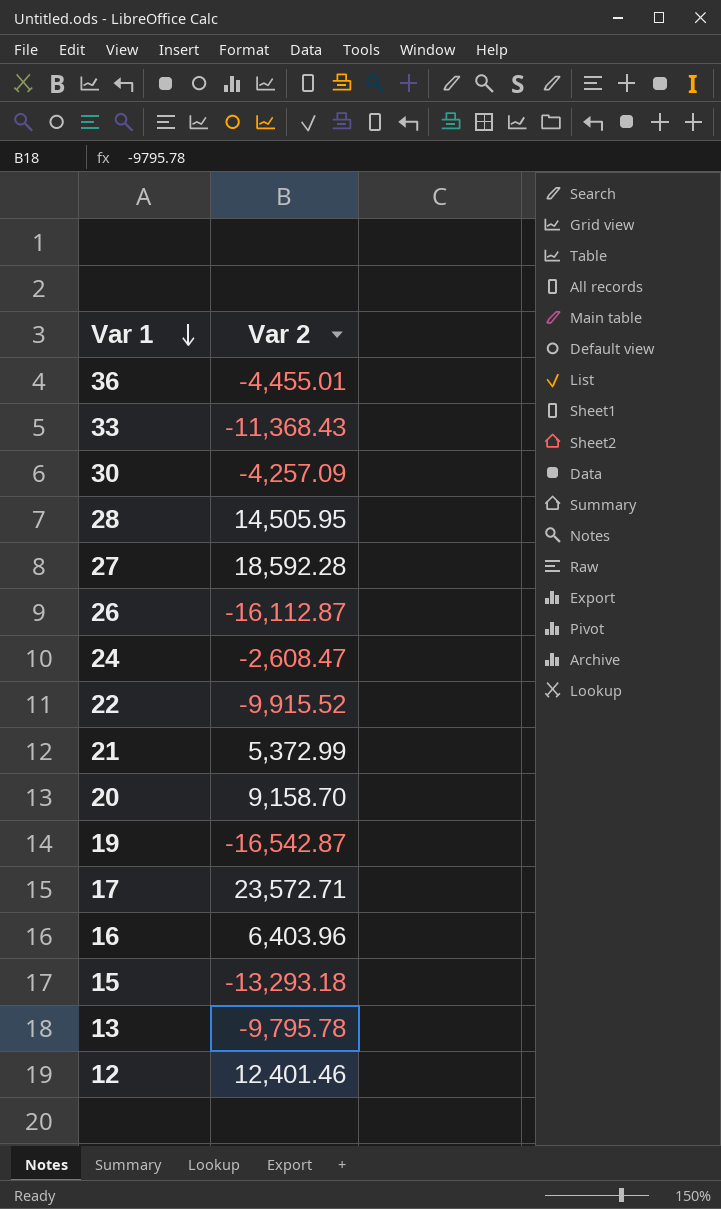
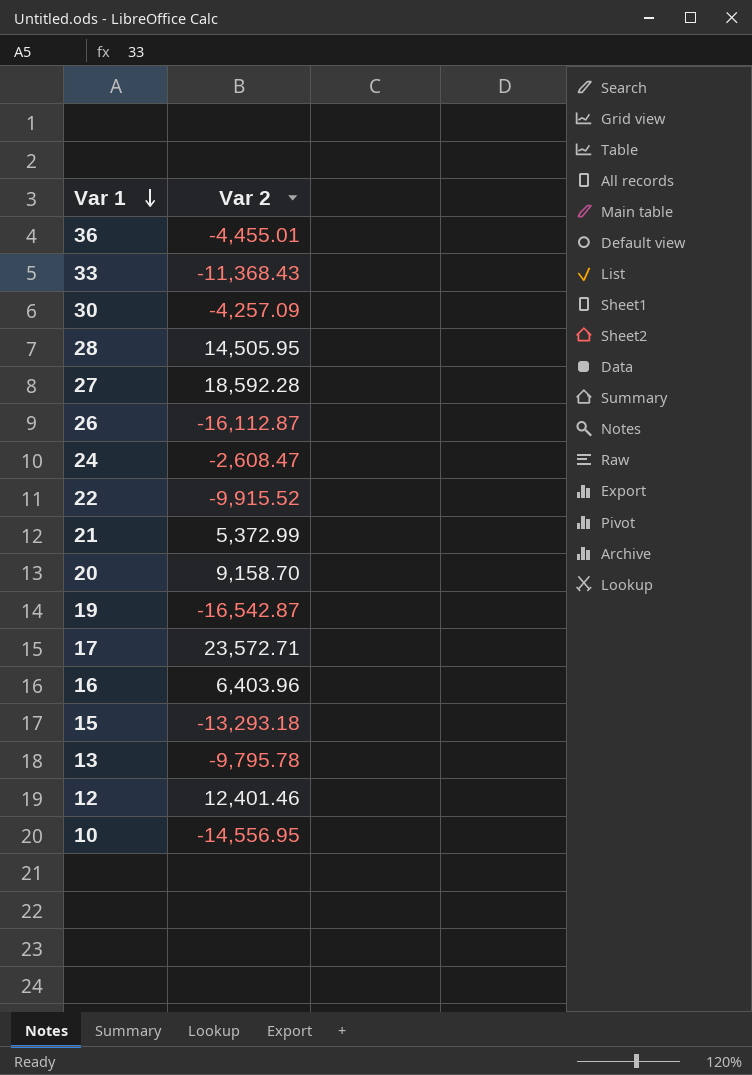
row 10: none -> -14,556.95

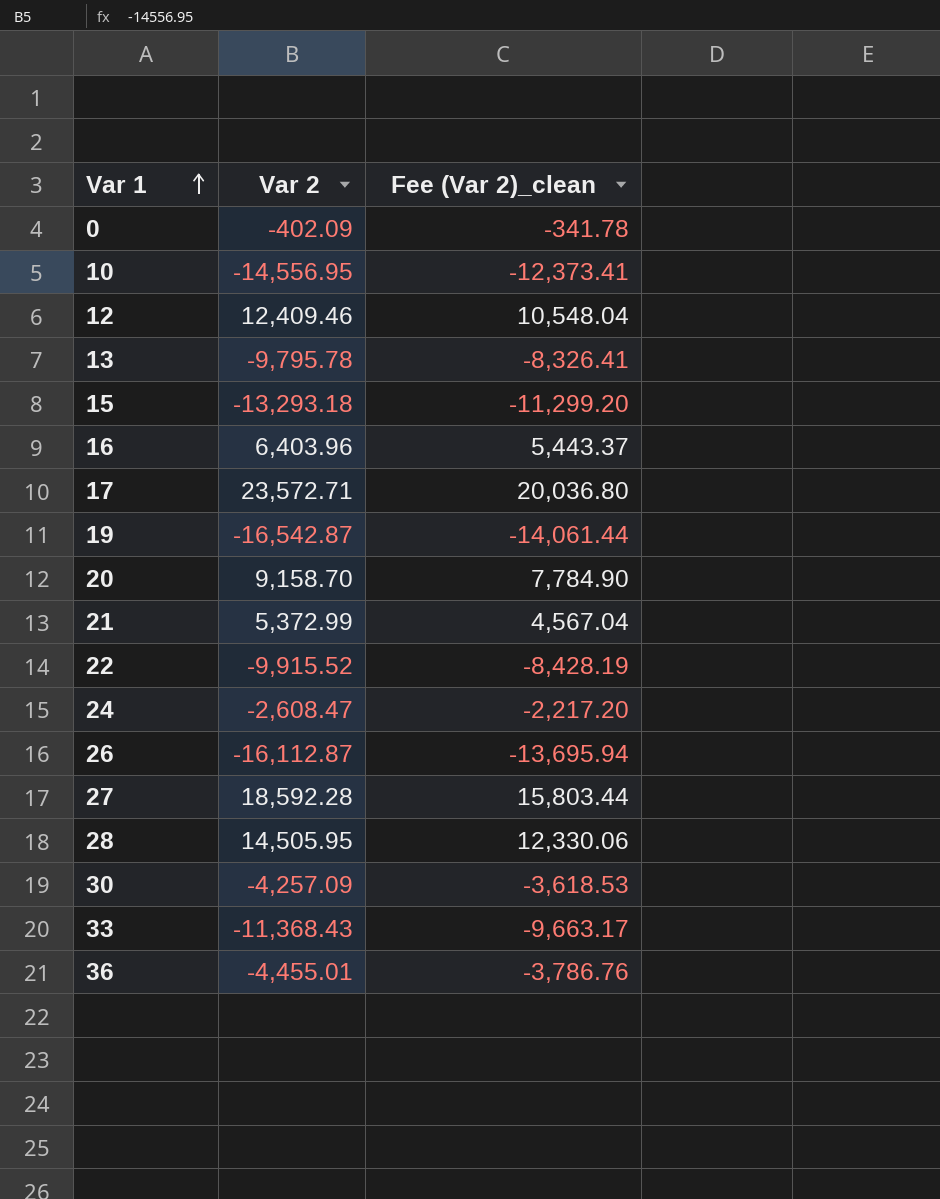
row order: Var 1 descending -> Var 1 ascending
column Fee (Var 2)_clean | formula: none -> [Var 2] * 0.85
row 0: none -> -402.09 | -341.78
12 | Var 2: 12,401.46 -> 12,409.46

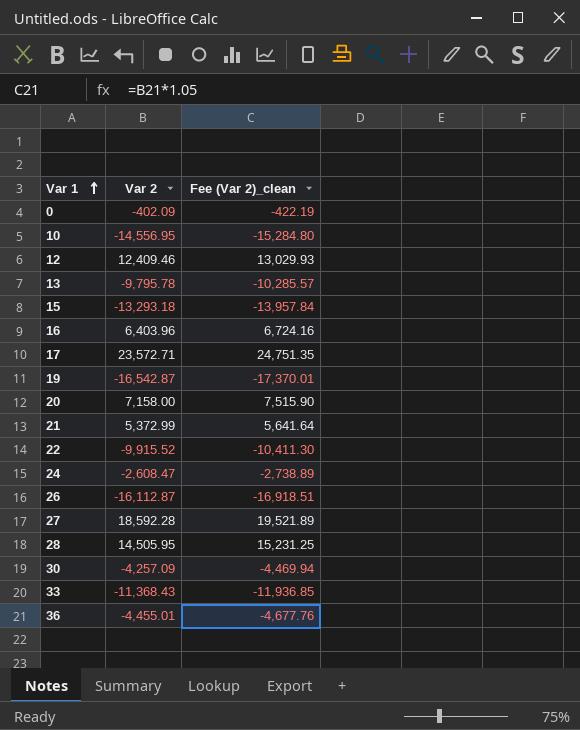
column Fee (Var 2)_clean | formula: [Var 2] * 0.85 -> [Var 2] * 1.05
20 | Var 2: 9,158.70 -> 7,158.00

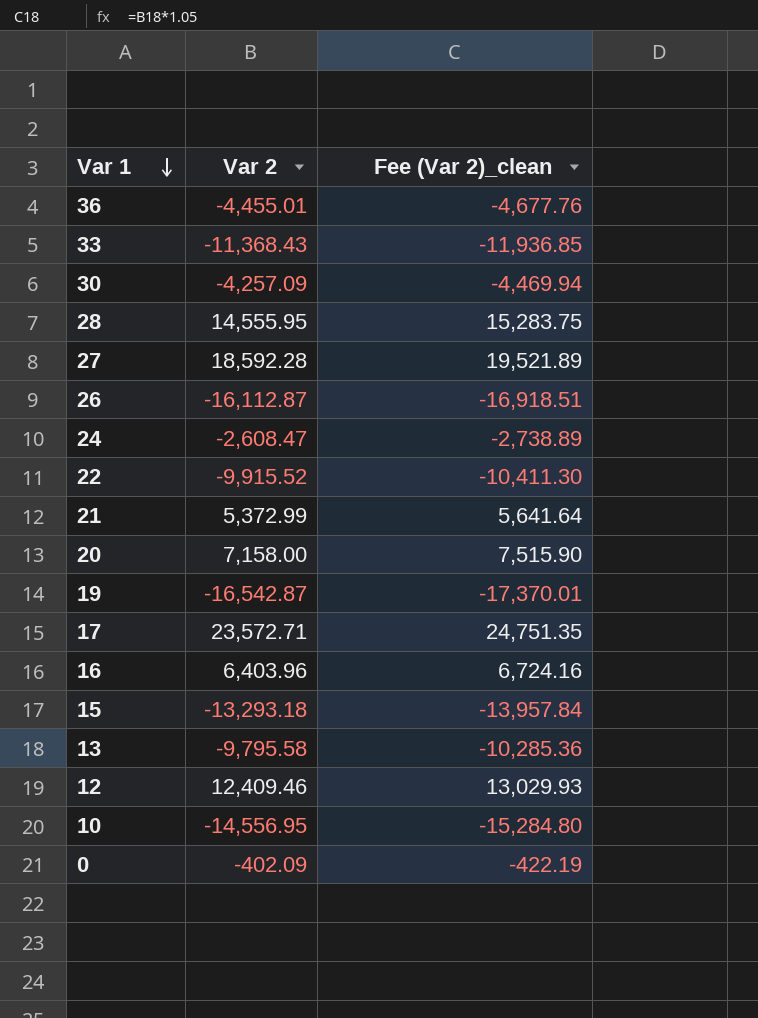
row order: Var 1 ascending -> Var 1 descending
28 | Var 2: 14,505.95 -> 14,555.95
28 | Fee (Var 2)_clean: 15,231.25 -> 15,283.75
13 | Var 2: -9,795.78 -> -9,795.58
13 | Fee (Var 2)_clean: -10,285.57 -> -10,285.36

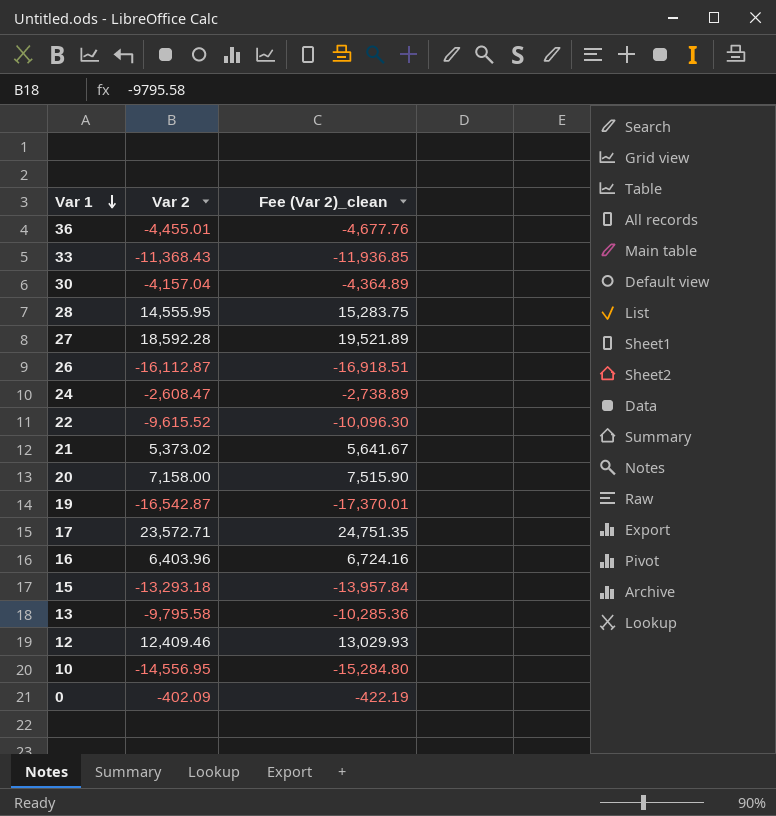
30 | Var 2: -4,257.09 -> -4,157.04
30 | Fee (Var 2)_clean: -4,469.94 -> -4,364.89
22 | Var 2: -9,915.52 -> -9,615.52
22 | Fee (Var 2)_clean: -10,411.30 -> -10,096.30
21 | Var 2: 5,372.99 -> 5,373.02
21 | Fee (Var 2)_clean: 5,641.64 -> 5,641.67

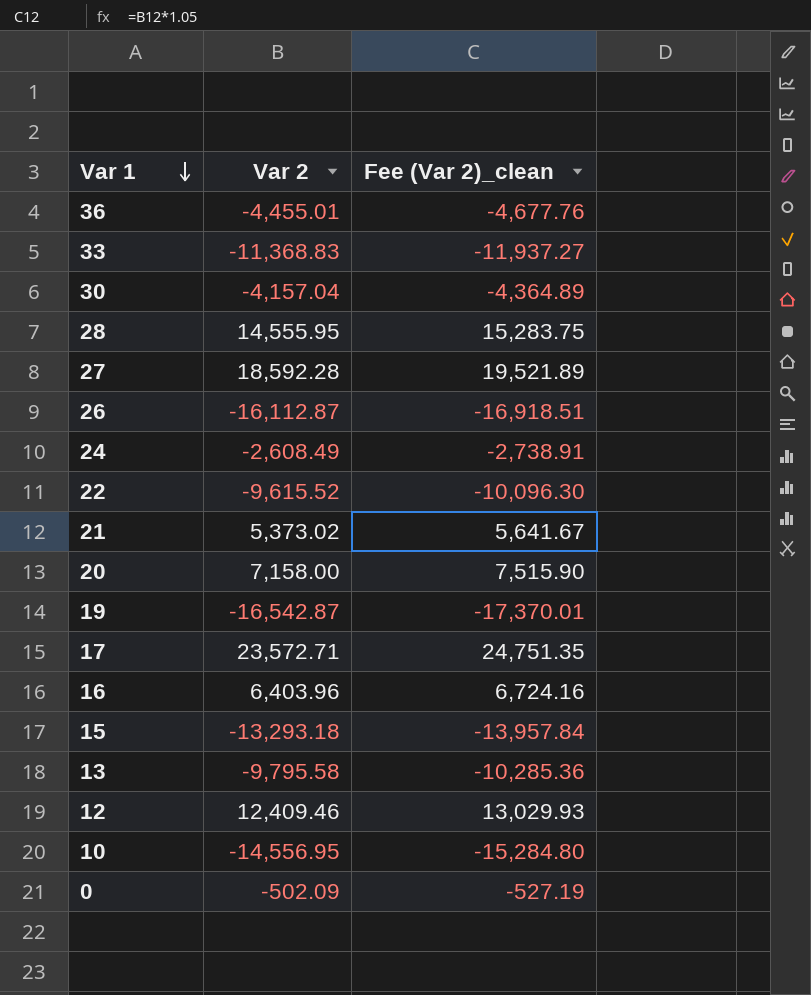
33 | Var 2: -11,368.43 -> -11,368.83
33 | Fee (Var 2)_clean: -11,936.85 -> -11,937.27
24 | Var 2: -2,608.47 -> -2,608.49
24 | Fee (Var 2)_clean: -2,738.89 -> -2,738.91
0 | Var 2: -402.09 -> -502.09
0 | Fee (Var 2)_clean: -422.19 -> -527.19

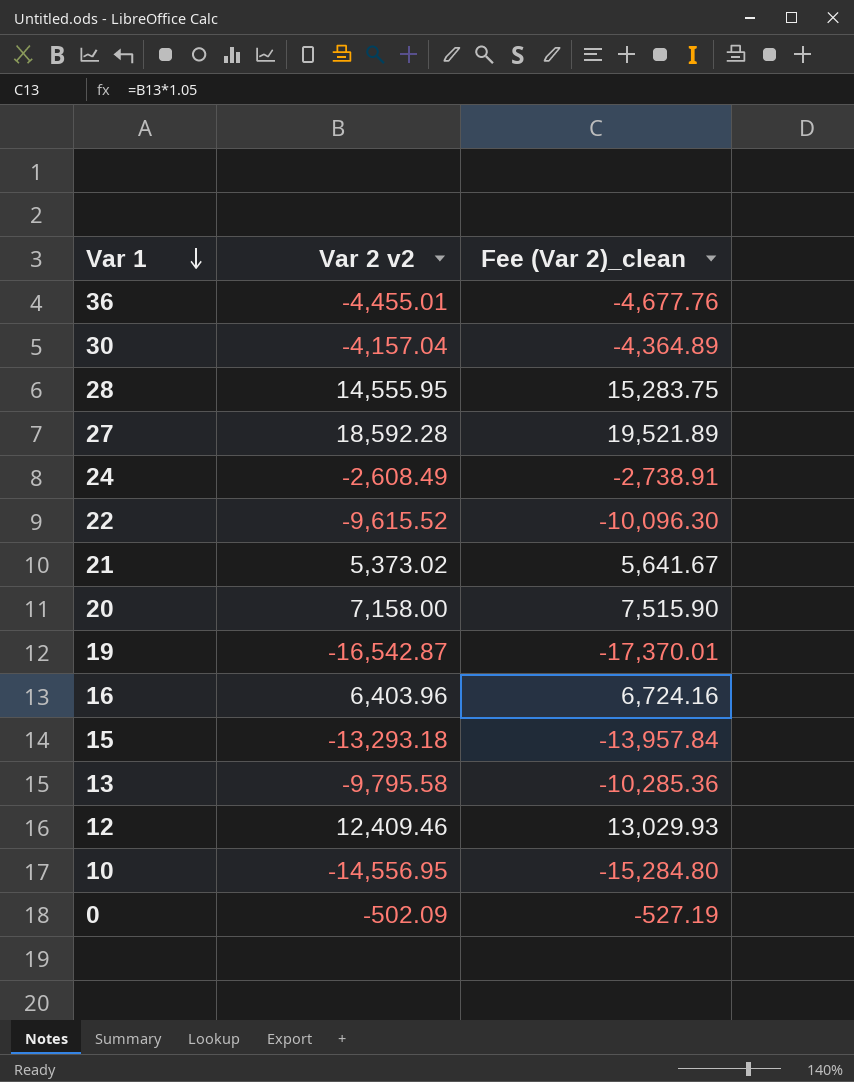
column name: Var 2 -> Var 2 v2
row 33: -11,368.83 | -11,937.27 -> none
row 26: -16,112.87 | -16,918.51 -> none
row 17: 23,572.71 | 24,751.35 -> none

